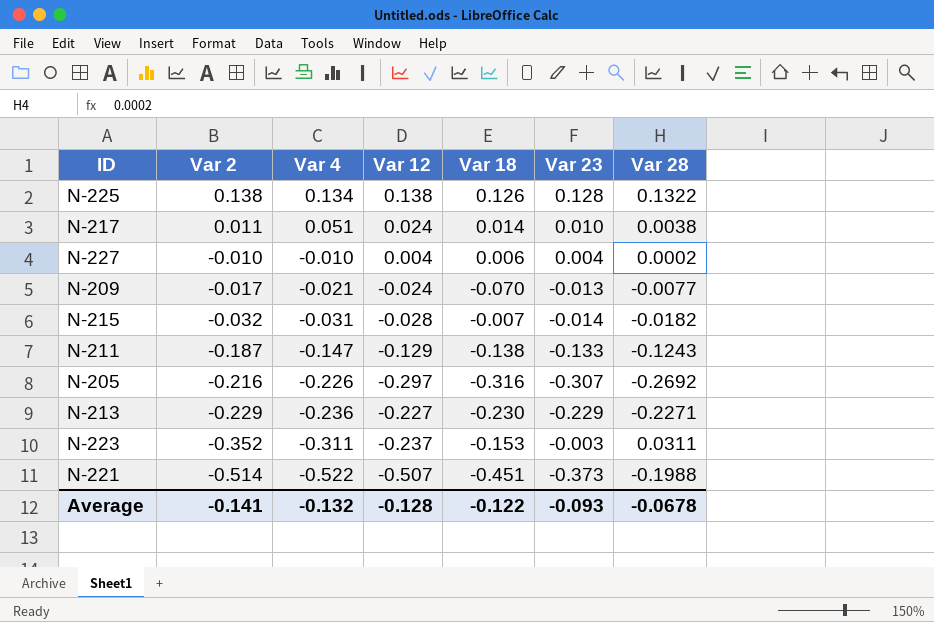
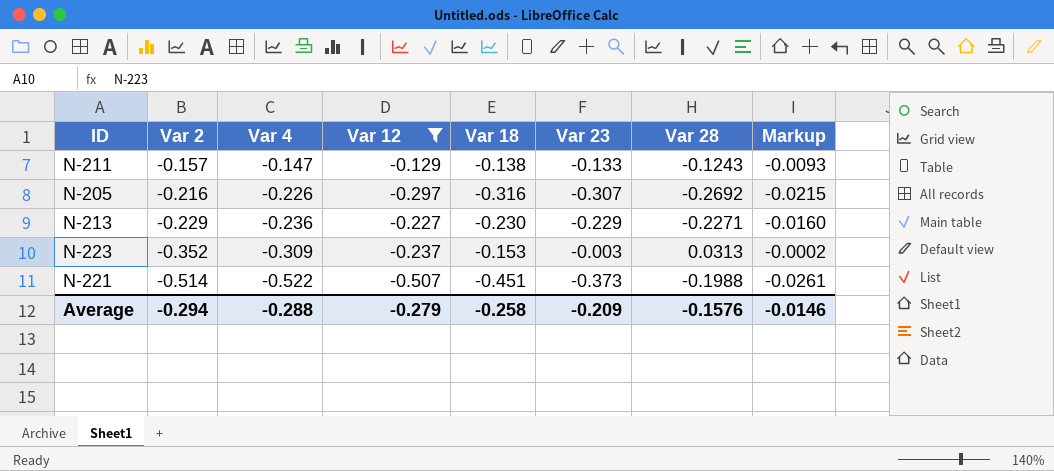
filter: none -> Var 12 <= -0.129
column Markup | formula: none -> [Var 23] * 0.07
N-211 | Var 2: -0.187 -> -0.157
N-223 | Var 4: -0.311 -> -0.309
N-223 | Var 28: 0.0311 -> 0.0313
Average | Var 2: -0.141 -> -0.294
Average | Var 4: -0.132 -> -0.288
Average | Var 12: -0.128 -> -0.279
Average | Var 18: -0.122 -> -0.258
Average | Var 23: -0.093 -> -0.209
Average | Var 28: -0.0678 -> -0.1576

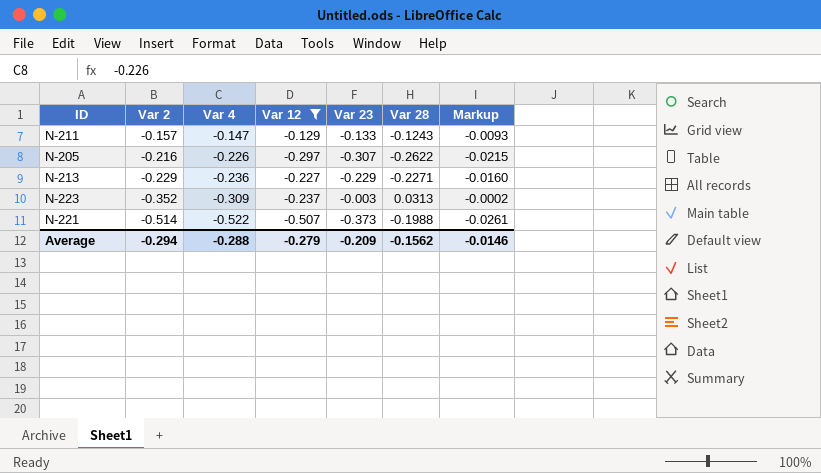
column Var 18 | position: 5 -> none
N-205 | Var 28: -0.2692 -> -0.2622
Average | Var 28: -0.1576 -> -0.1562

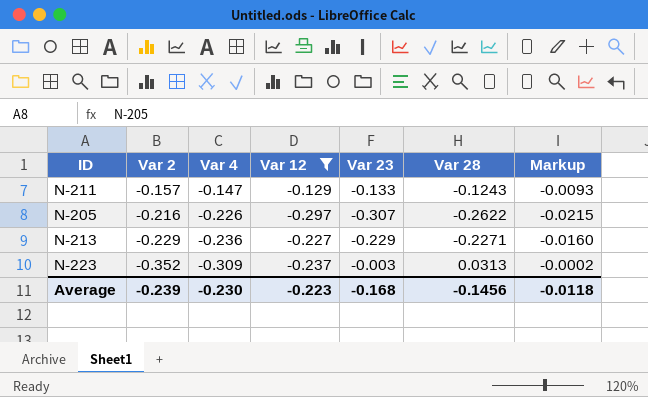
row N-221: -0.514 | -0.522 | -0.507 | -0.373 | -0.1988 | -0.0261 -> none
Average | Var 2: -0.294 -> -0.239
Average | Var 4: -0.288 -> -0.230
Average | Var 12: -0.279 -> -0.223
Average | Var 23: -0.209 -> -0.168
Average | Var 28: -0.1562 -> -0.1456
Average | Markup: -0.0146 -> -0.0118

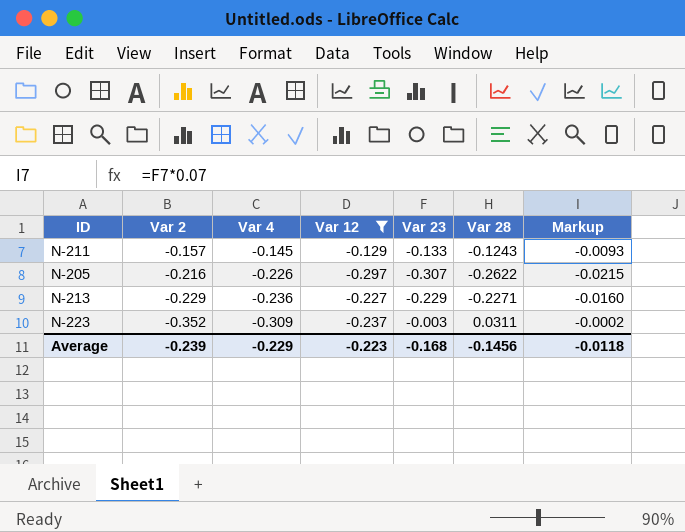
N-211 | Var 4: -0.147 -> -0.145
N-223 | Var 28: 0.0313 -> 0.0311
Average | Var 4: -0.230 -> -0.229

